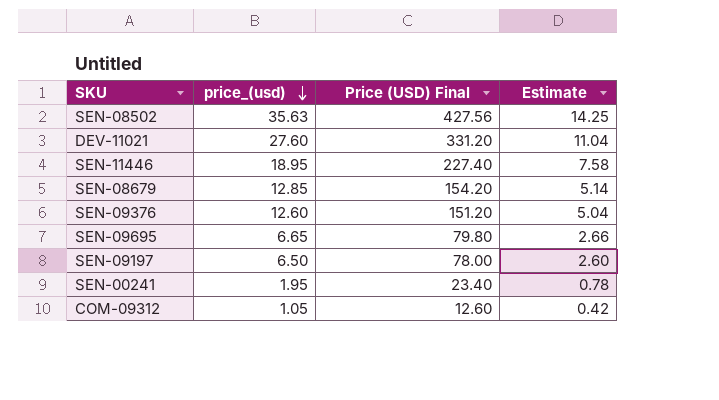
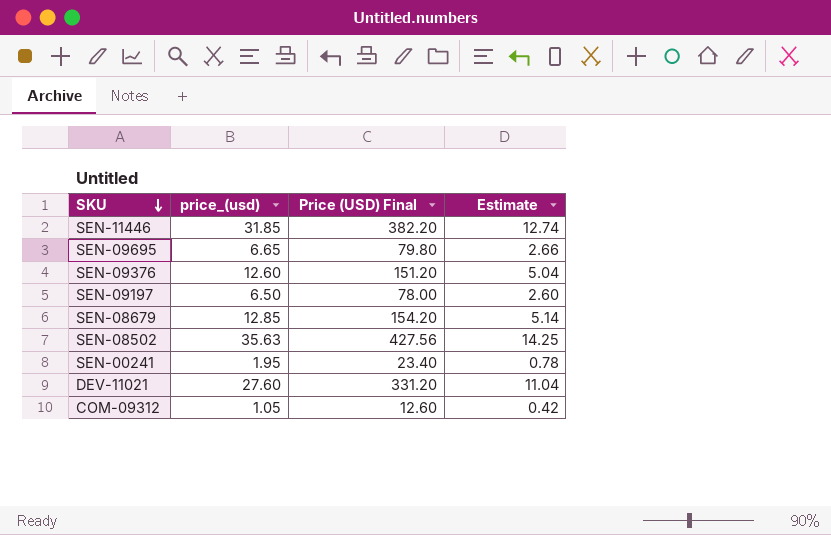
row order: price_(usd) descending -> SKU descending
SEN-11446 | price_(usd): 18.95 -> 31.85
SEN-11446 | Price (USD) Final: 227.40 -> 382.20
SEN-11446 | Estimate: 7.58 -> 12.74

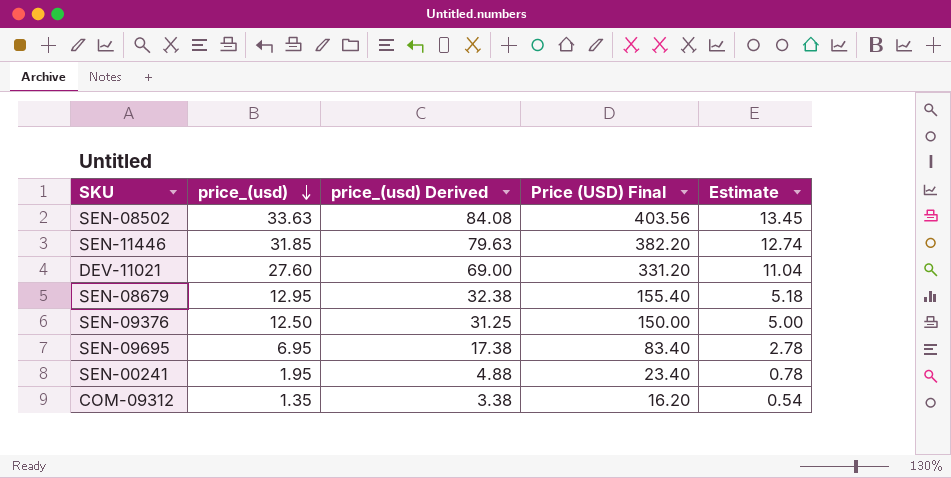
row order: SKU descending -> price_(usd) descending
column price_(usd) Derived | formula: none -> [price_(usd)] * 2.5
row SEN-09197: 6.50 | 78.00 | 2.60 -> none
SEN-08502 | price_(usd): 35.63 -> 33.63
SEN-08502 | Price (USD) Final: 427.56 -> 403.56
SEN-08502 | Estimate: 14.25 -> 13.45
SEN-08679 | price_(usd): 12.85 -> 12.95
SEN-08679 | Price (USD) Final: 154.20 -> 155.40
SEN-08679 | Estimate: 5.14 -> 5.18
SEN-09376 | price_(usd): 12.60 -> 12.50
SEN-09376 | Price (USD) Final: 151.20 -> 150.00
SEN-09376 | Estimate: 5.04 -> 5.00
SEN-09695 | price_(usd): 6.65 -> 6.95
SEN-09695 | Price (USD) Final: 79.80 -> 83.40
SEN-09695 | Estimate: 2.66 -> 2.78
COM-09312 | price_(usd): 1.05 -> 1.35
COM-09312 | Price (USD) Final: 12.60 -> 16.20
COM-09312 | Estimate: 0.42 -> 0.54

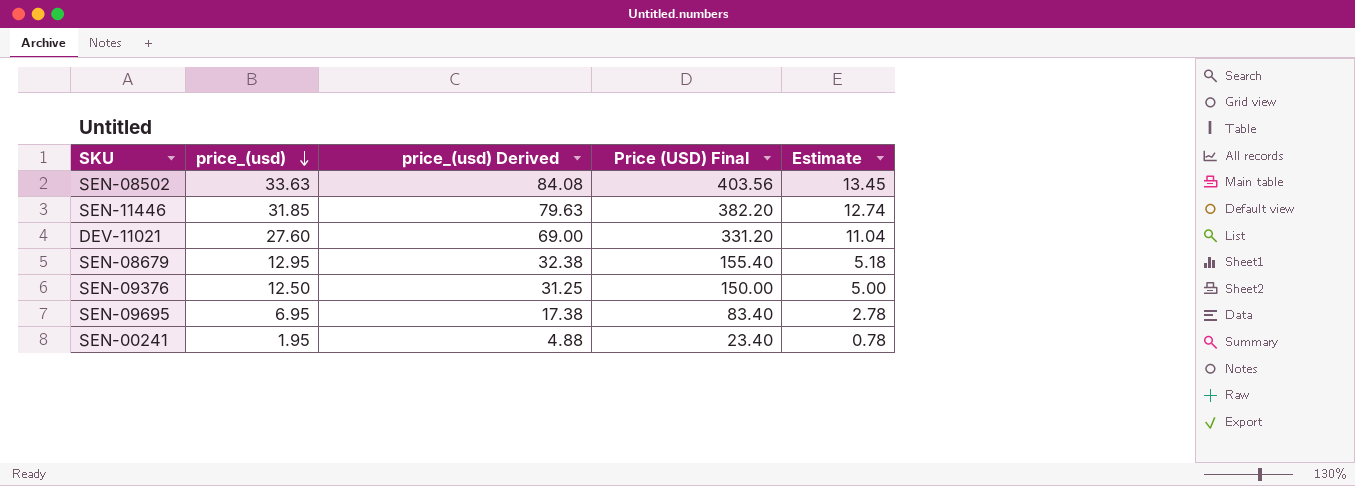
row COM-09312: 1.35 | 3.38 | 16.20 | 0.54 -> none

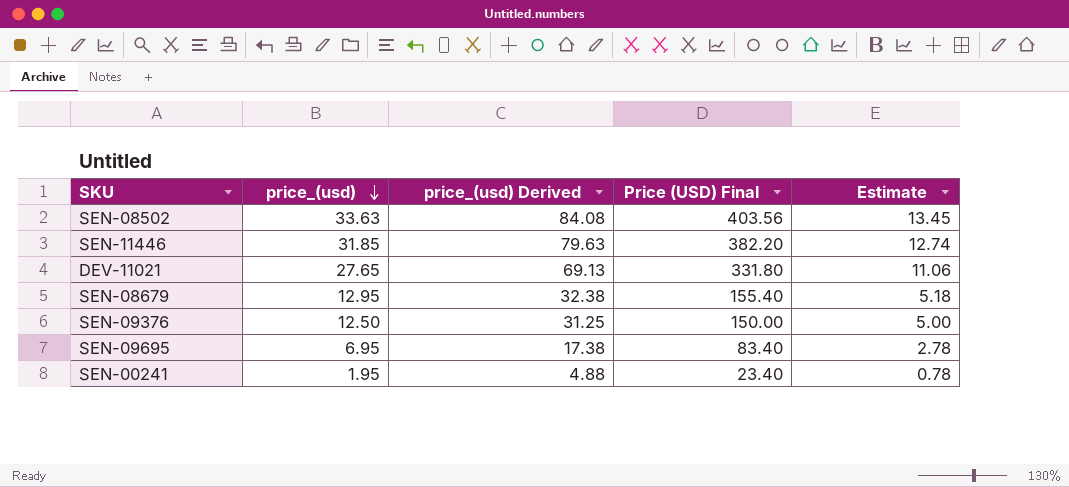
DEV-11021 | price_(usd): 27.60 -> 27.65
DEV-11021 | price_(usd) Derived: 69.00 -> 69.13
DEV-11021 | Price (USD) Final: 331.20 -> 331.80
DEV-11021 | Estimate: 11.04 -> 11.06

